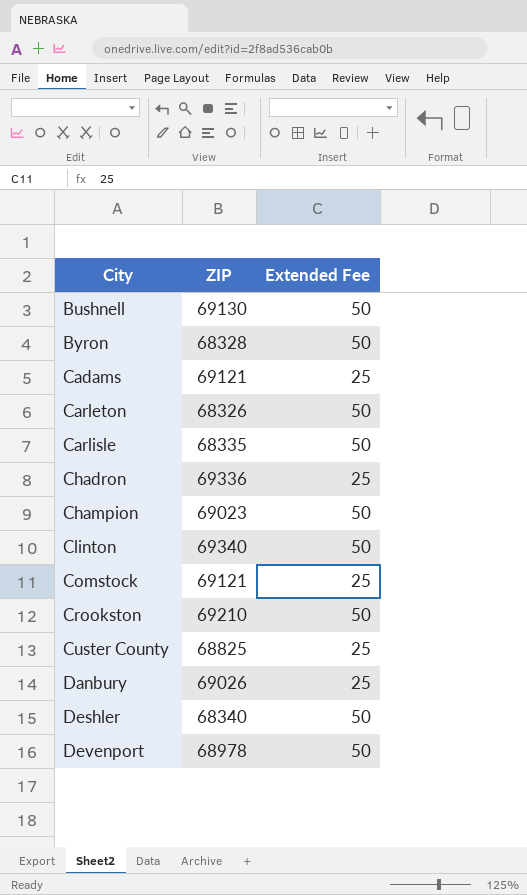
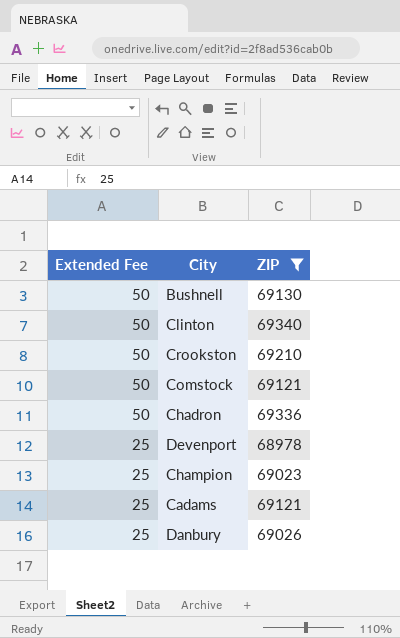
filter: none -> ZIP >= 68978
row order: City ascending -> Extended Fee descending
column Extended Fee | position: 3 -> 1
Comstock | Extended Fee: 25 -> 50
Chadron | Extended Fee: 25 -> 50
Devenport | Extended Fee: 50 -> 25
Champion | Extended Fee: 50 -> 25

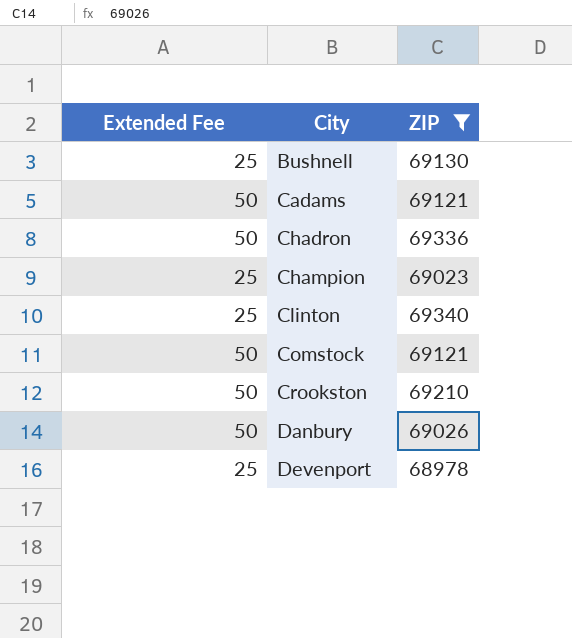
row order: Extended Fee descending -> City ascending
Bushnell | Extended Fee: 50 -> 25
Cadams | Extended Fee: 25 -> 50
Clinton | Extended Fee: 50 -> 25
Danbury | Extended Fee: 25 -> 50

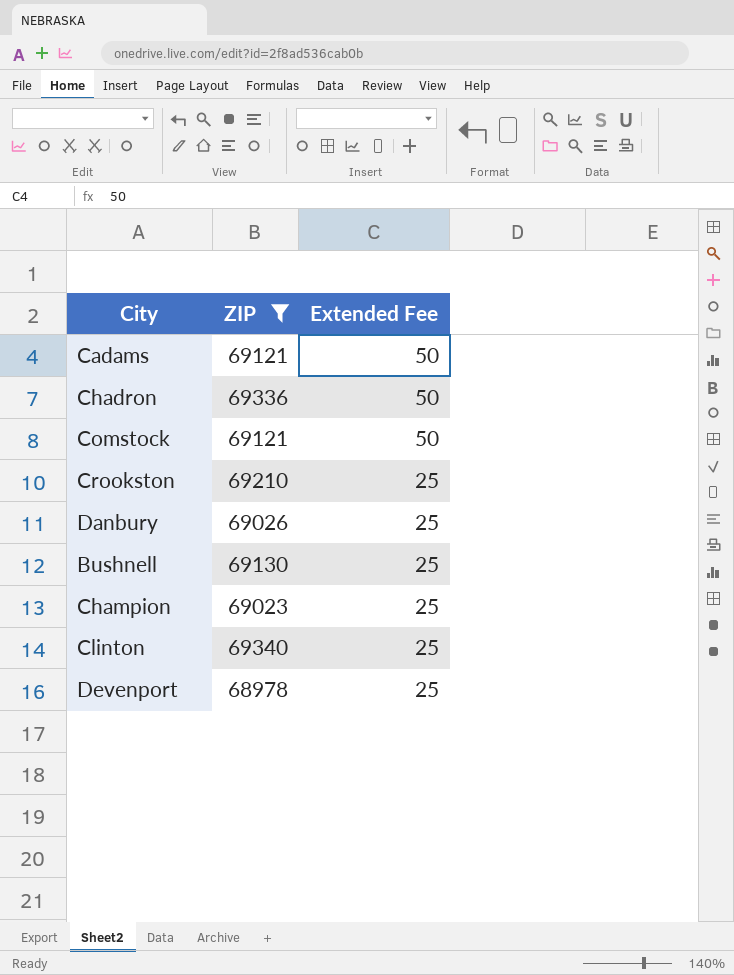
row order: City ascending -> Extended Fee descending
column Extended Fee | position: 1 -> 3
Crookston | Extended Fee: 50 -> 25
Danbury | Extended Fee: 50 -> 25

